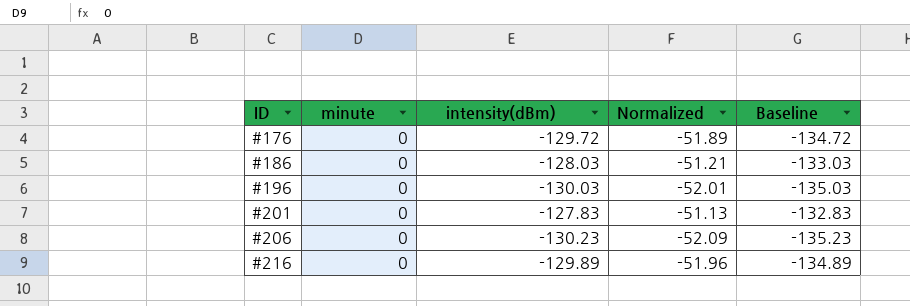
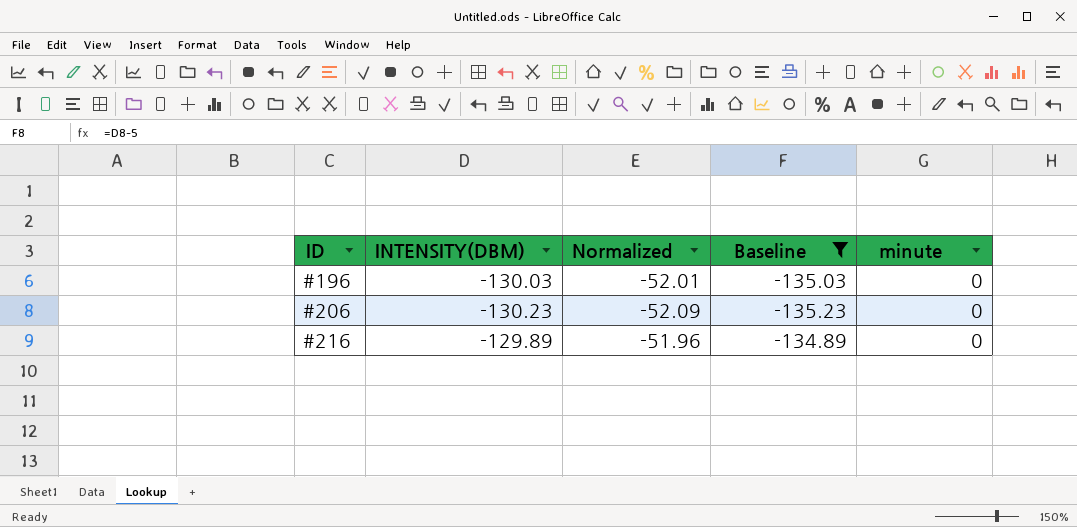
filter: none -> Baseline <= -134.89
column name: intensity(dBm) -> INTENSITY(DBM)
column minute | position: 2 -> 5

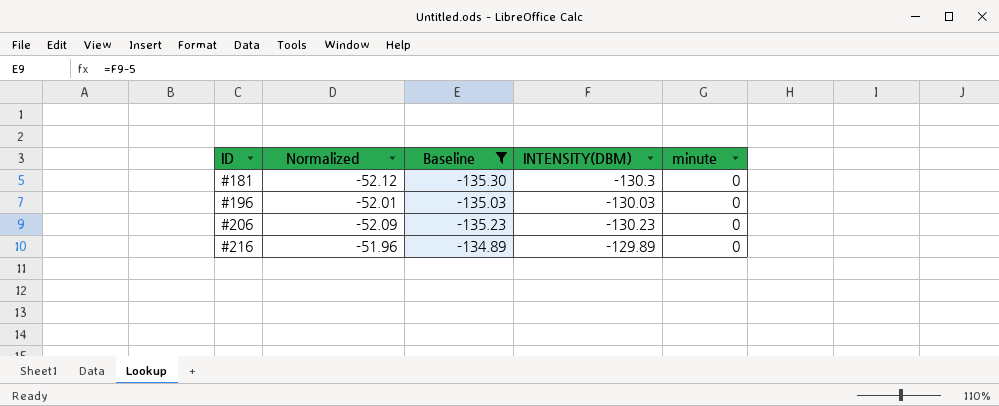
column INTENSITY(DBM) | position: 2 -> 4
row #181: none -> -52.12 | -135.30 | -130.3 | 0

